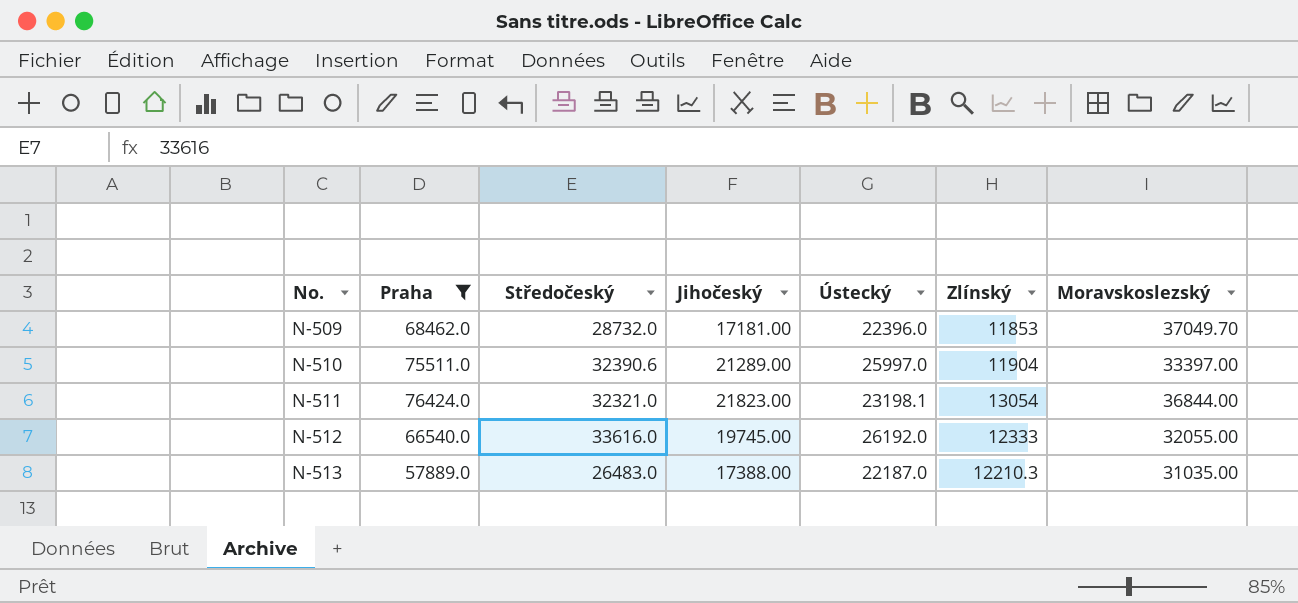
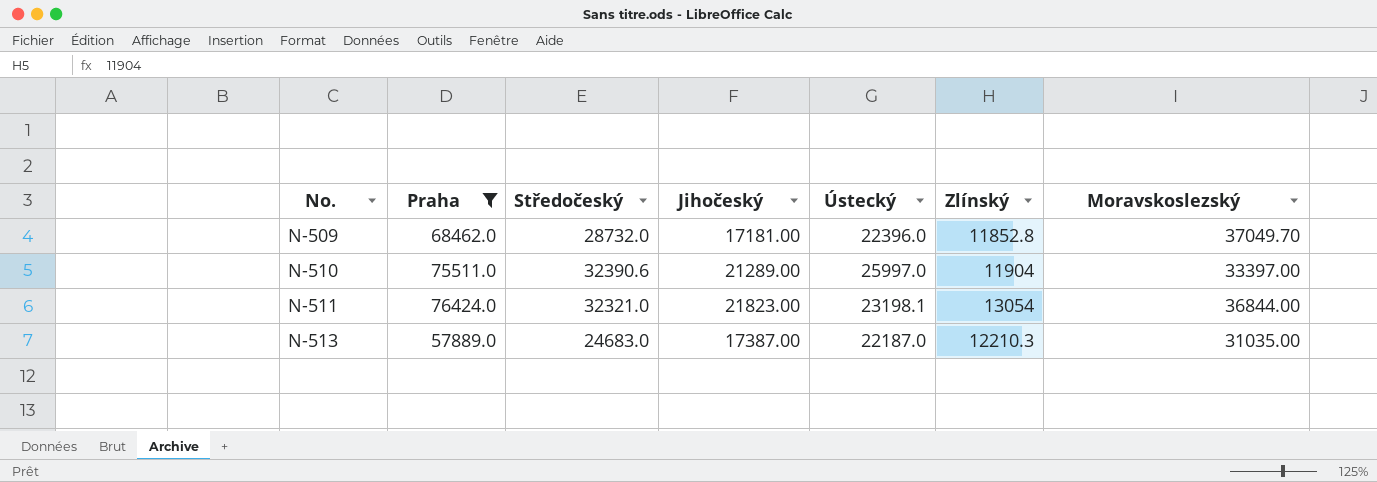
row N-512: 66540.0 | 33616.0 | 19745.00 | 26192.0 | 12333 | 32055.00 -> none
N-509 | Zlínský: 11853 -> 11852.8
N-513 | Středočeský: 26483.0 -> 24683.0
N-513 | Jihočeský: 17388.00 -> 17387.00

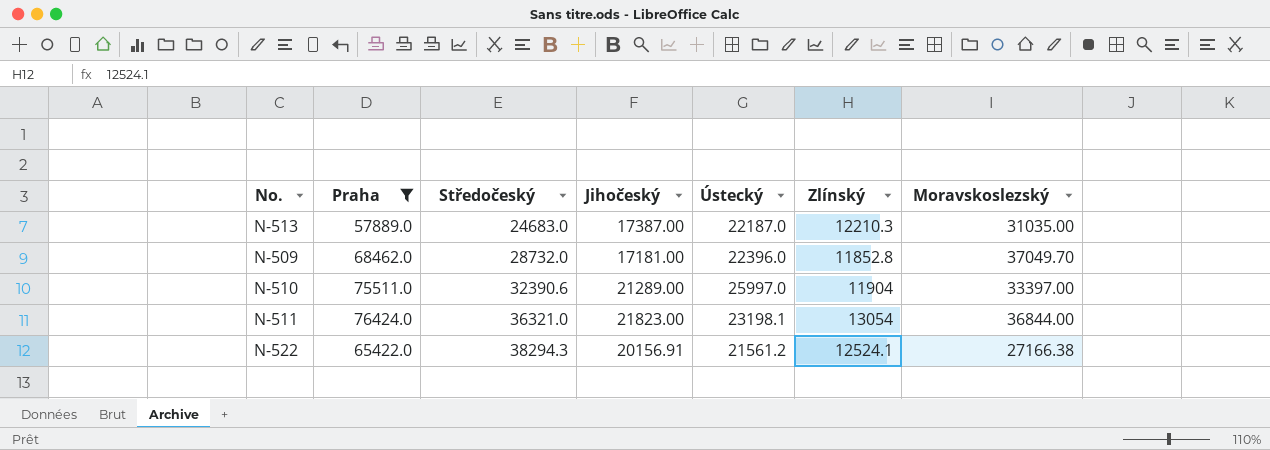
row order: No. ascending -> Středočeský ascending
N-511 | Středočeský: 32321.0 -> 36321.0
row N-522: none -> 65422.0 | 38294.3 | 20156.91 | 21561.2 | 12524.1 | 27166.38

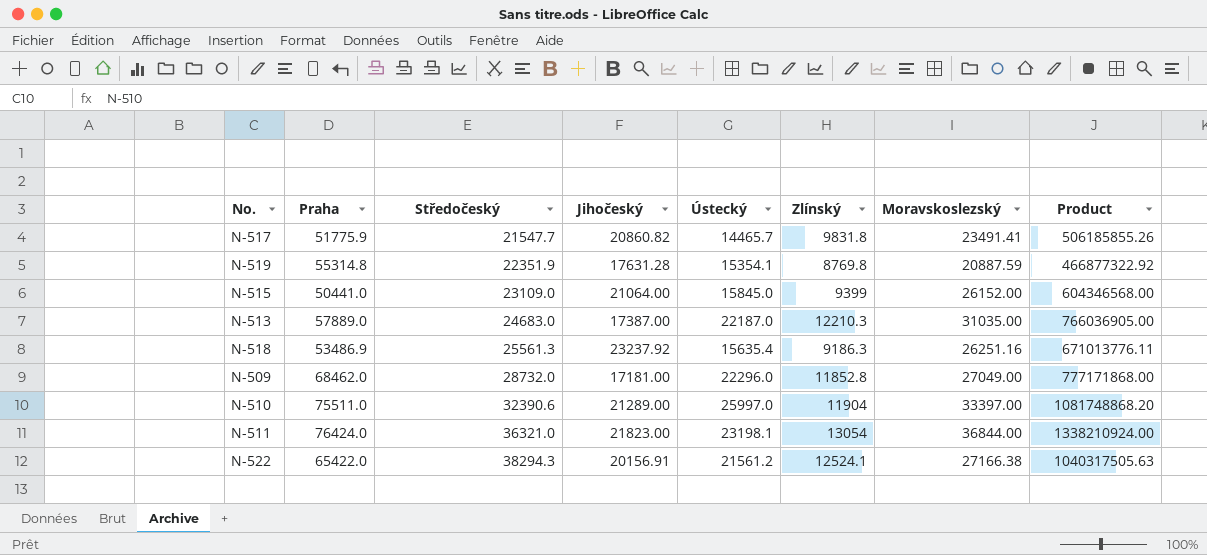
filter: Praha >= 57889.0 -> none
column Product | formula: none -> [Středočeský] * [Moravskoslezský]
N-509 | Ústecký: 22396.0 -> 22296.0
N-509 | Moravskoslezský: 37049.70 -> 27049.00

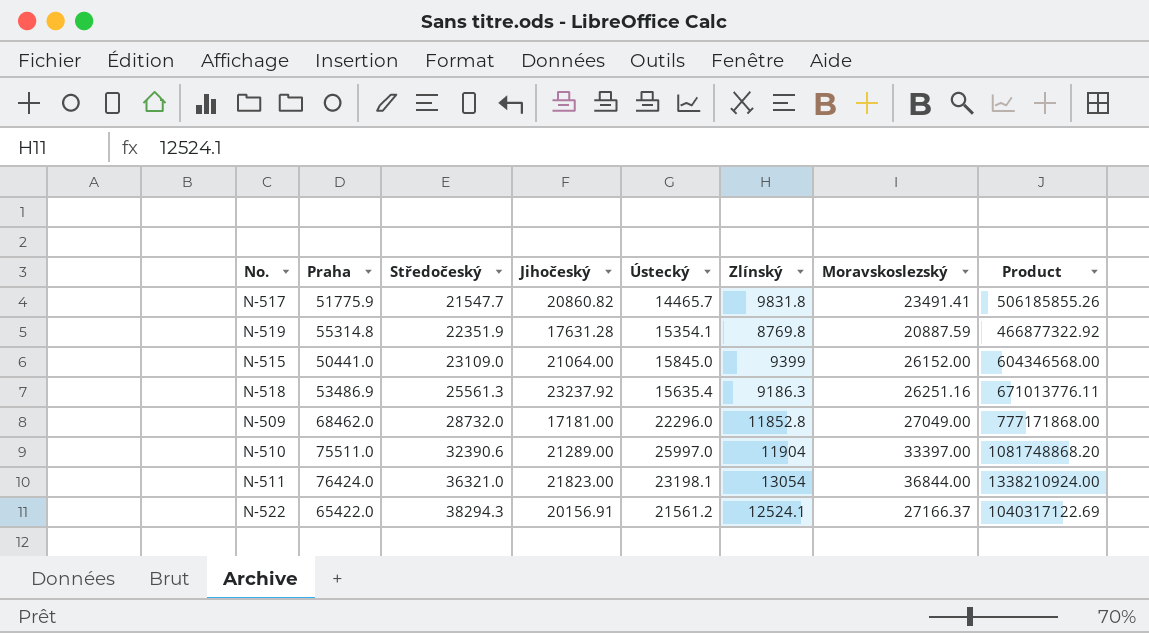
row N-513: 57889.0 | 24683.0 | 17387.00 | 22187.0 | 12210.3 | 31035.00 | 766036905.00 -> none
N-522 | Moravskoslezský: 27166.38 -> 27166.37
N-522 | Product: 1040317505.63 -> 1040317122.69

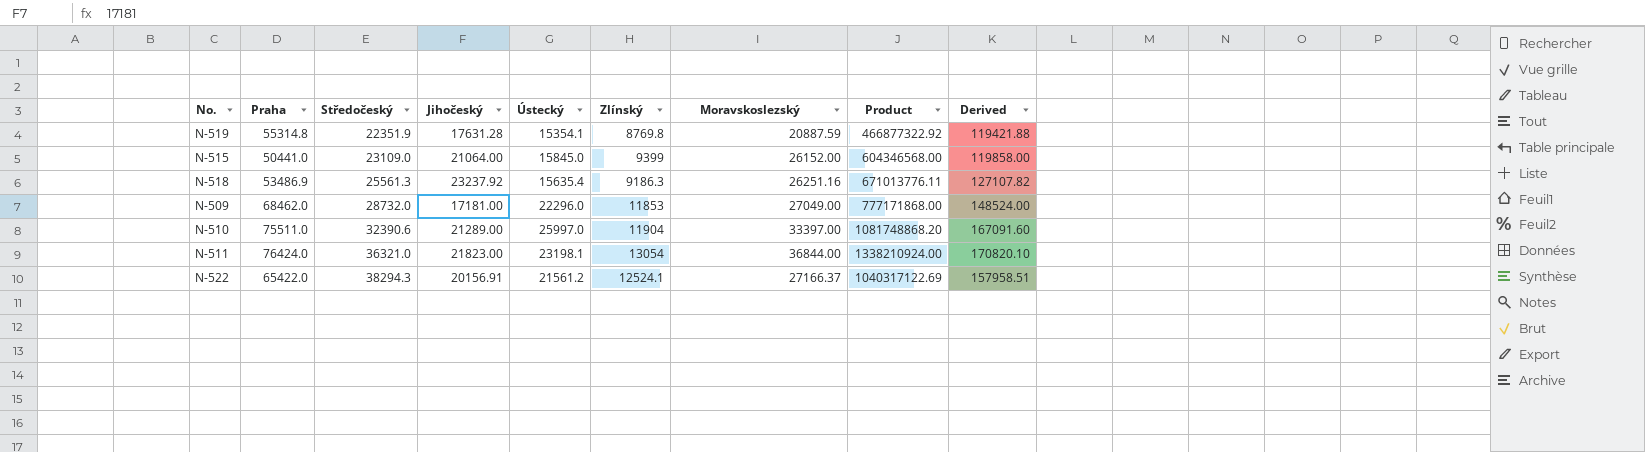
column Derived | formula: none -> [Praha] + [Středočeský] + [Jihočeský] + [Ústecký] + [Zlínský]
row N-517: 51775.9 | 21547.7 | 20860.82 | 14465.7 | 9831.8 | 23491.41 | 506185855.26 -> none
N-509 | Zlínský: 11852.8 -> 11853

